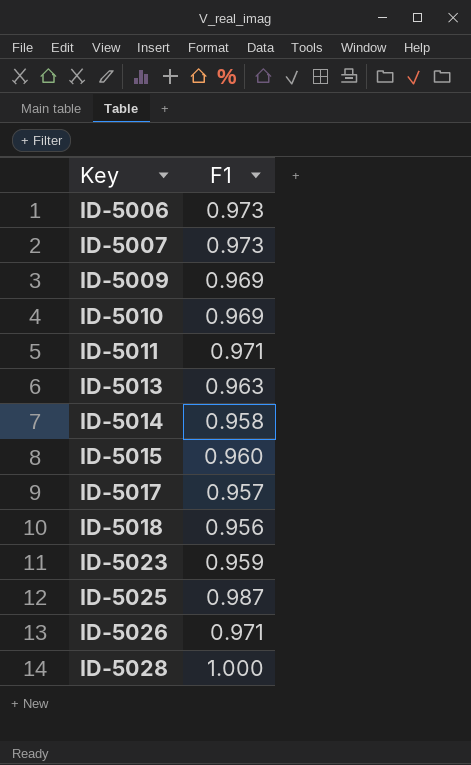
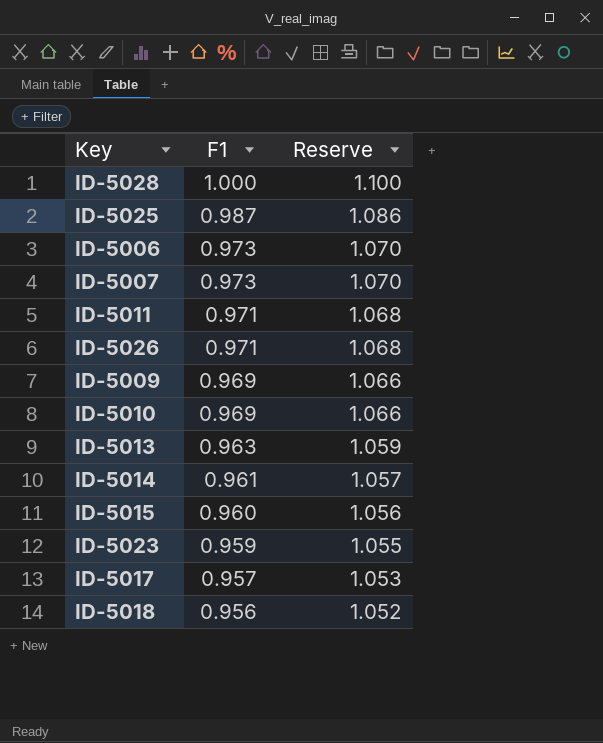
row order: Key ascending -> F1 descending
column Reserve | formula: none -> [F1] * 1.1
ID-5014 | F1: 0.958 -> 0.961

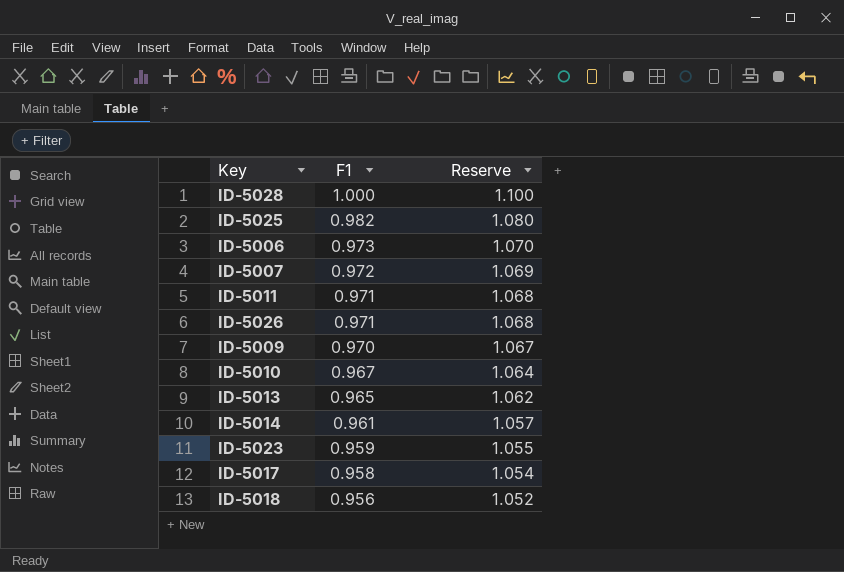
row ID-5015: 0.960 | 1.056 -> none
ID-5025 | F1: 0.987 -> 0.982
ID-5025 | Reserve: 1.086 -> 1.080
ID-5007 | F1: 0.973 -> 0.972
ID-5007 | Reserve: 1.070 -> 1.069
ID-5009 | F1: 0.969 -> 0.970
ID-5009 | Reserve: 1.066 -> 1.067
ID-5010 | F1: 0.969 -> 0.967
ID-5010 | Reserve: 1.066 -> 1.064
ID-5013 | F1: 0.963 -> 0.965
ID-5013 | Reserve: 1.059 -> 1.062
ID-5017 | F1: 0.957 -> 0.958
ID-5017 | Reserve: 1.053 -> 1.054

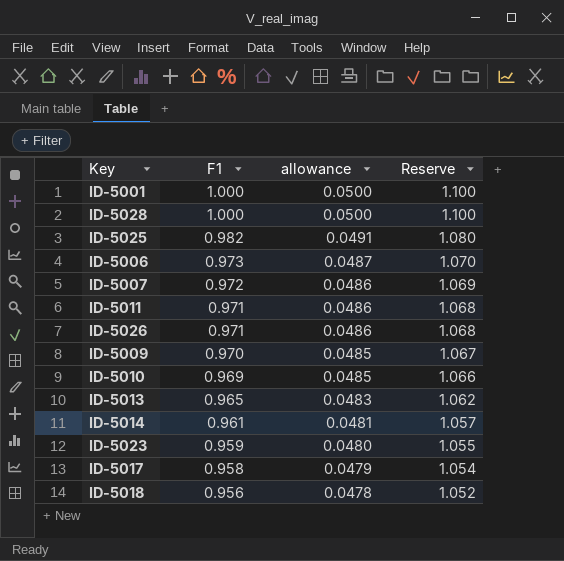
column allowance | formula: none -> [F1] * 0.05
row ID-5001: none -> 1.000 | 0.0500 | 1.100
ID-5010 | F1: 0.967 -> 0.969
ID-5010 | Reserve: 1.064 -> 1.066

